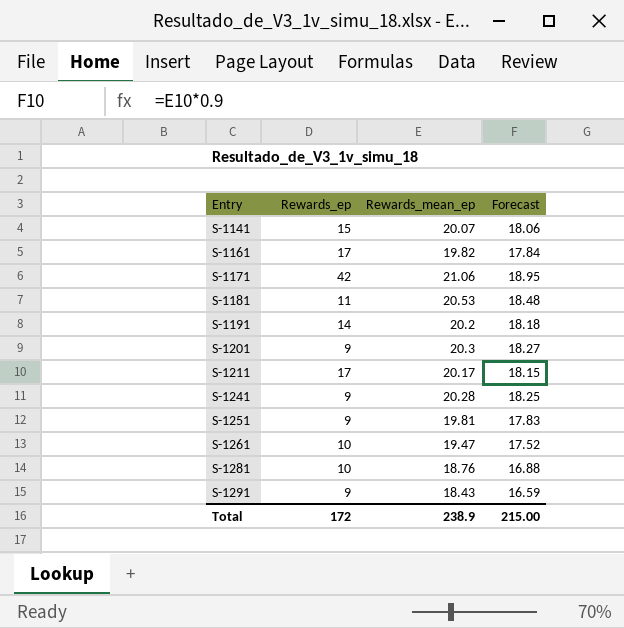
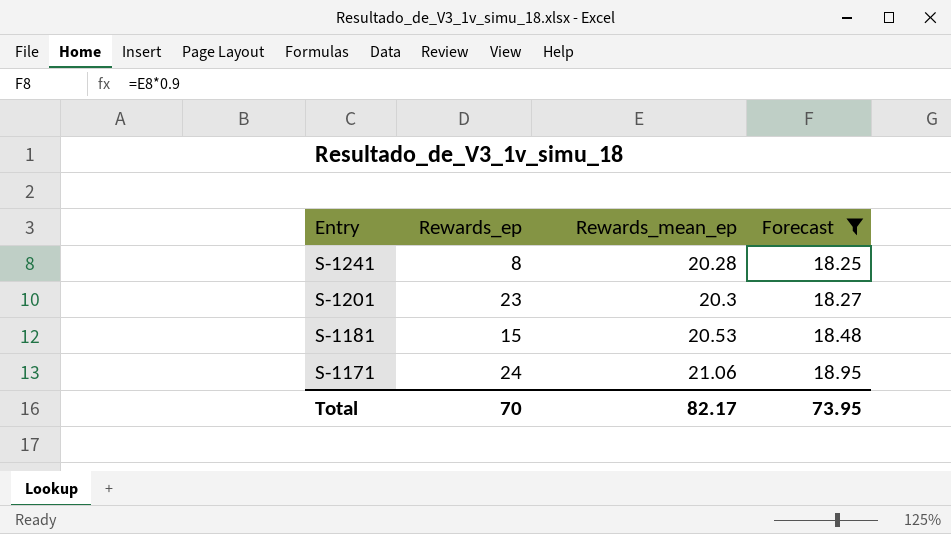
filter: none -> Forecast >= 18.25
row order: Entry ascending -> Entry descending
S-1241 | Rewards_ep: 9 -> 8
S-1201 | Rewards_ep: 9 -> 23
S-1181 | Rewards_ep: 11 -> 15
S-1171 | Rewards_ep: 42 -> 24
Total | Rewards_ep: 172 -> 70
Total | Rewards_mean_ep: 238.9 -> 82.17
Total | Forecast: 215.00 -> 73.95

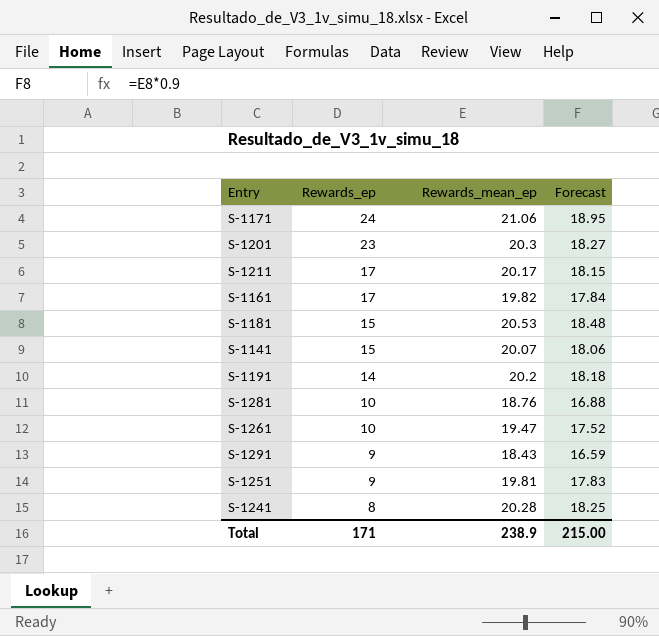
filter: Forecast >= 18.25 -> none
row order: Entry descending -> Rewards_ep descending
Total | Rewards_ep: 70 -> 171
Total | Rewards_mean_ep: 82.17 -> 238.9
Total | Forecast: 73.95 -> 215.00

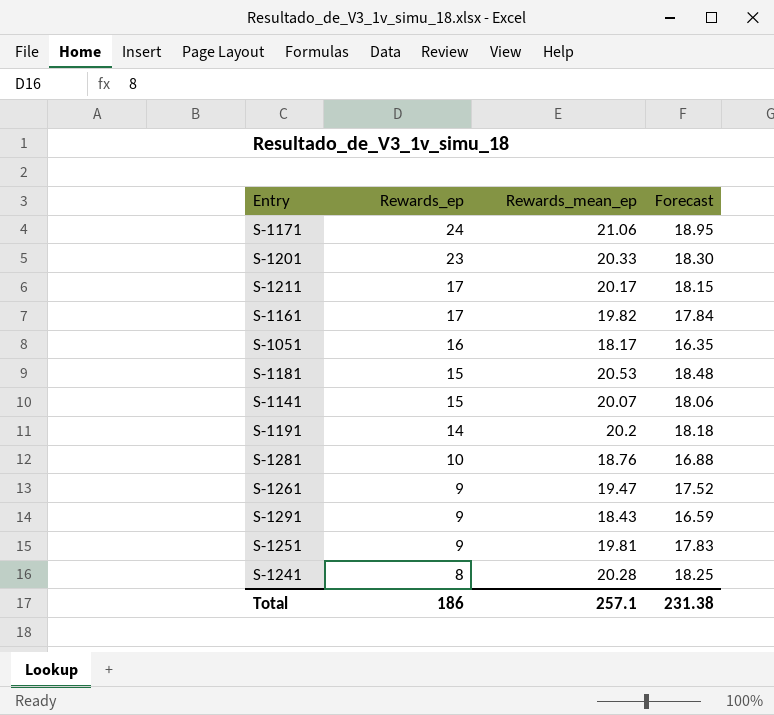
S-1201 | Rewards_mean_ep: 20.3 -> 20.33
S-1201 | Forecast: 18.27 -> 18.30
row S-1051: none -> 16 | 18.17 | 16.35
S-1261 | Rewards_ep: 10 -> 9
Total | Rewards_ep: 171 -> 186
Total | Rewards_mean_ep: 238.9 -> 257.1
Total | Forecast: 215.00 -> 231.38

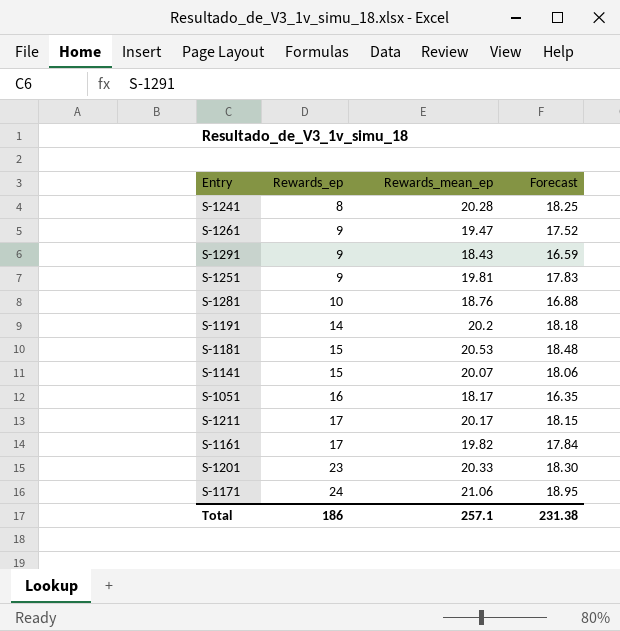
row order: Rewards_ep descending -> Rewards_ep ascending

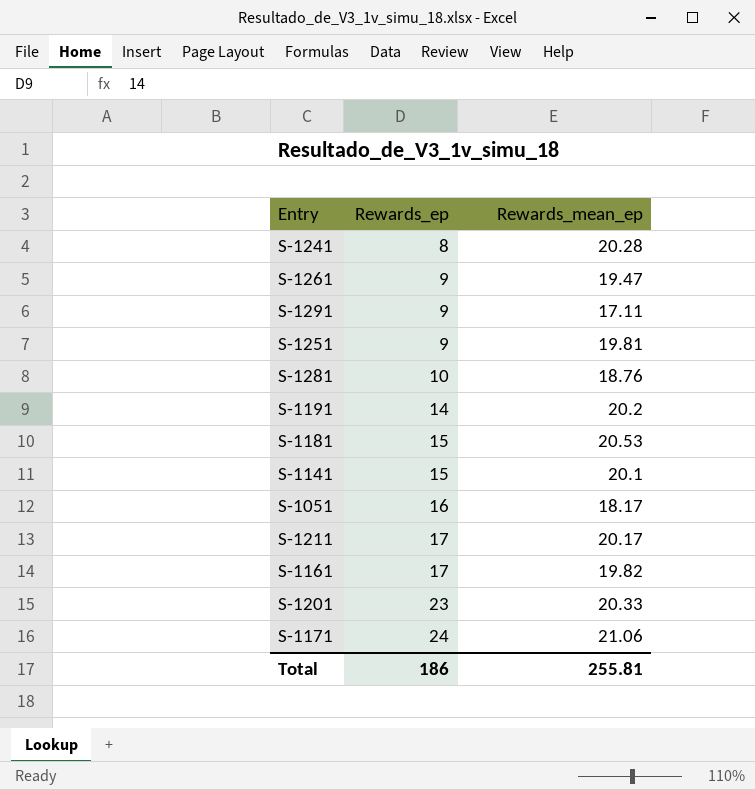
column Forecast | formula: [Rewards_mean_ep] * 0.9 -> none
S-1291 | Rewards_mean_ep: 18.43 -> 17.11
S-1141 | Rewards_mean_ep: 20.07 -> 20.1
Total | Rewards_mean_ep: 257.1 -> 255.81

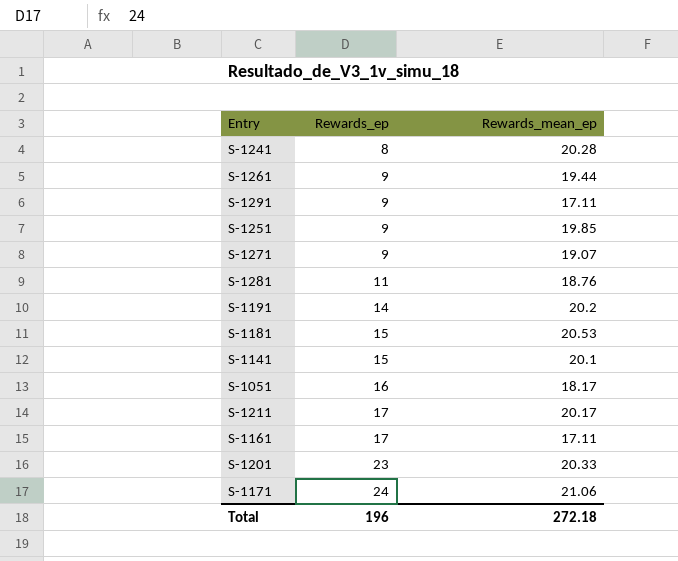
S-1261 | Rewards_mean_ep: 19.47 -> 19.44
S-1251 | Rewards_mean_ep: 19.81 -> 19.85
row S-1271: none -> 9 | 19.07
S-1281 | Rewards_ep: 10 -> 11
S-1161 | Rewards_mean_ep: 19.82 -> 17.11
Total | Rewards_ep: 186 -> 196
Total | Rewards_mean_ep: 255.81 -> 272.18

